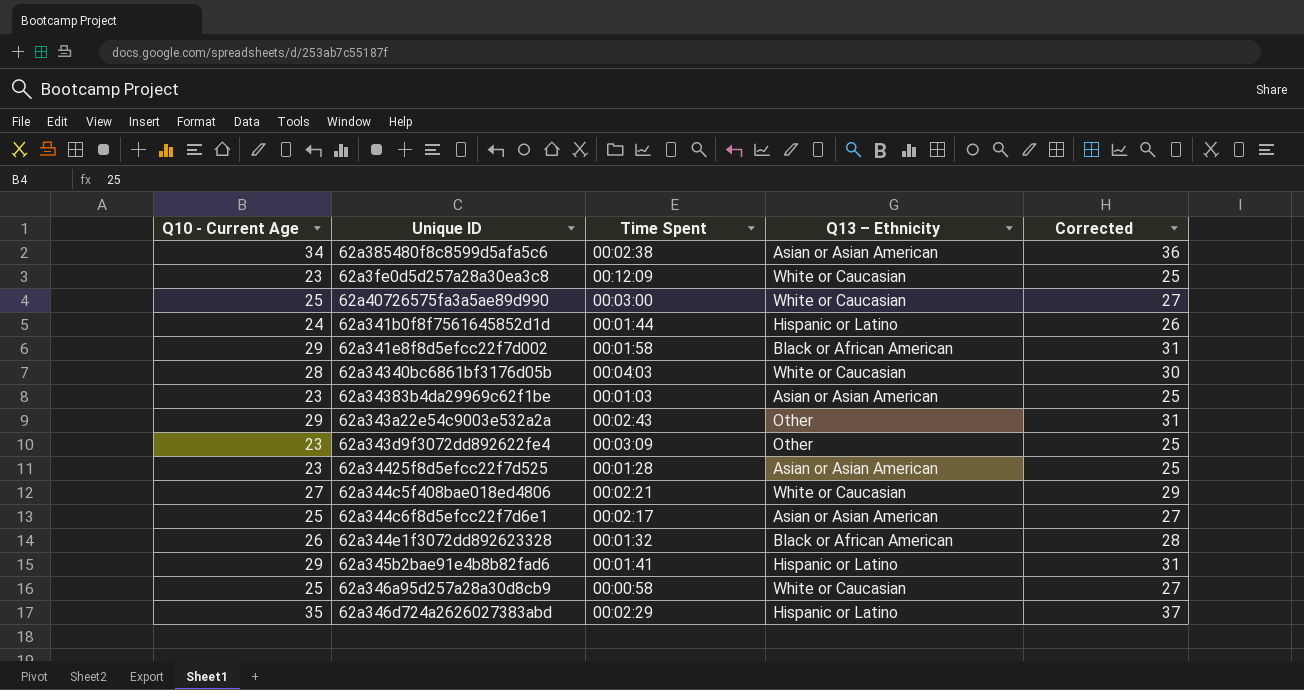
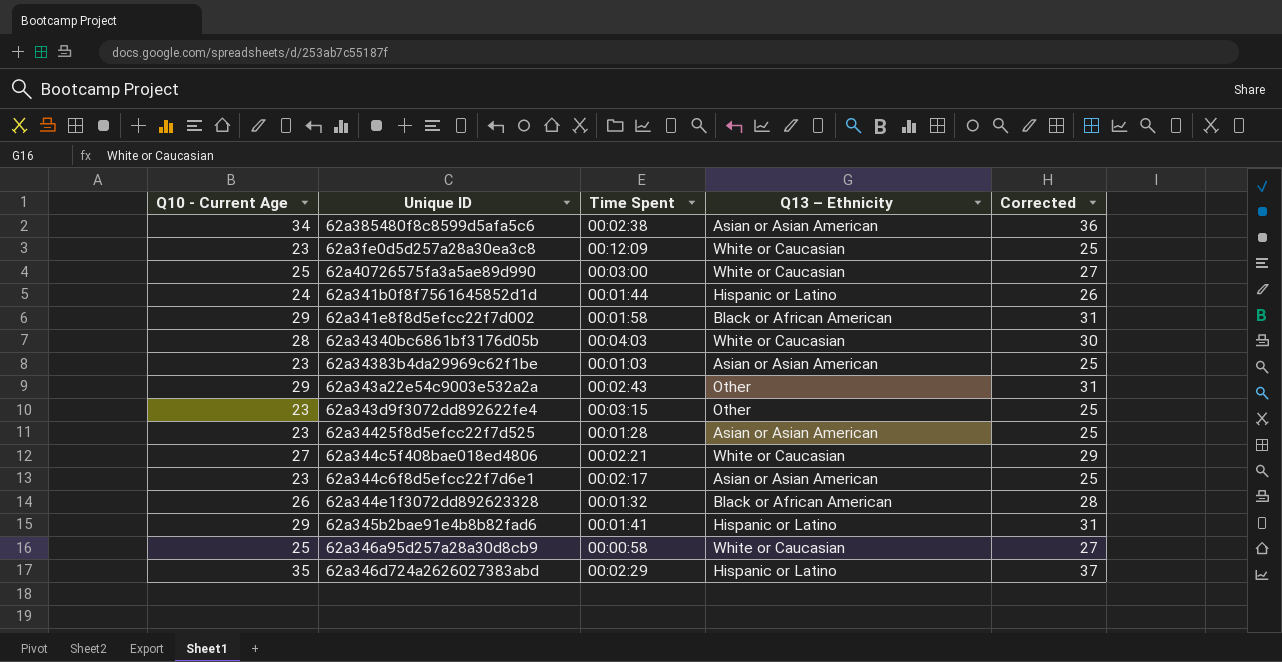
62a343d9f3072dd892622fe4 | Time Spent: 00:03:09 -> 00:03:15
62a344c6f8d5efcc22f7d6e1 | Q10 - Current Age: 25 -> 23
62a344c6f8d5efcc22f7d6e1 | Corrected: 27 -> 25

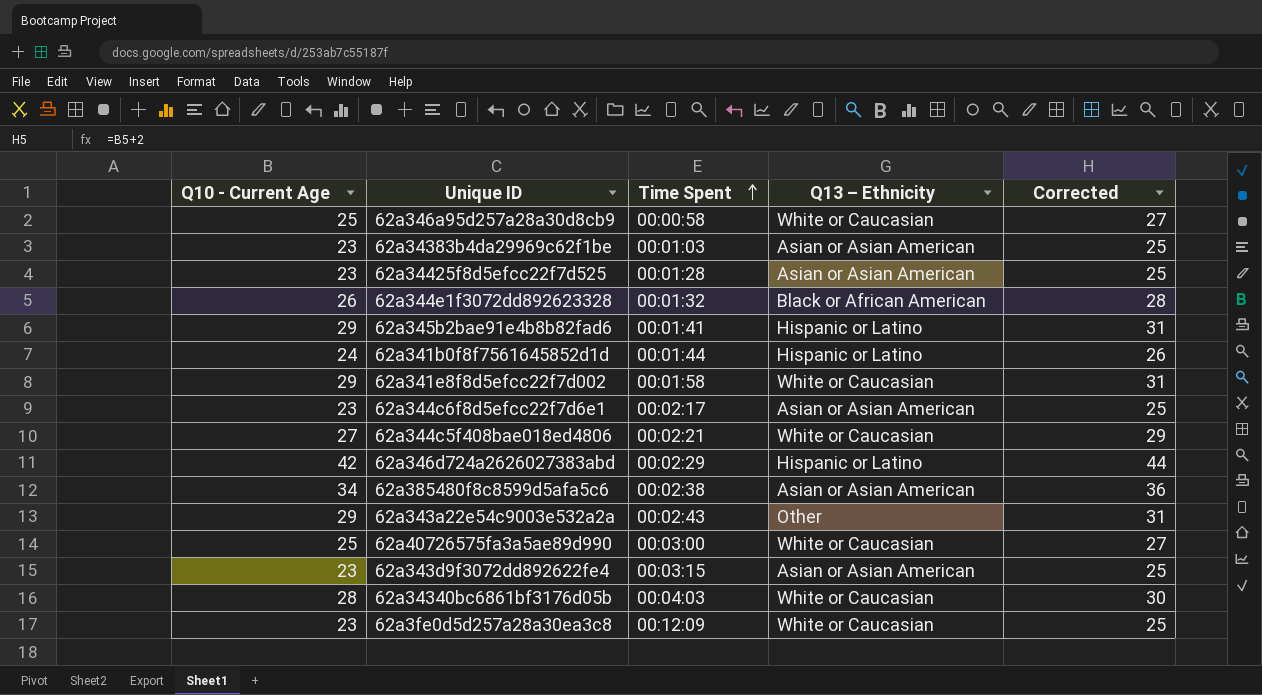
row order: none -> Time Spent ascending
62a341e8f8d5efcc22f7d002 | Q13 – Ethnicity: Black or African American -> White or Caucasian
62a346d724a2626027383abd | Q10 - Current Age: 35 -> 42
62a346d724a2626027383abd | Corrected: 37 -> 44
62a343d9f3072dd892622fe4 | Q13 – Ethnicity: Other -> Asian or Asian American

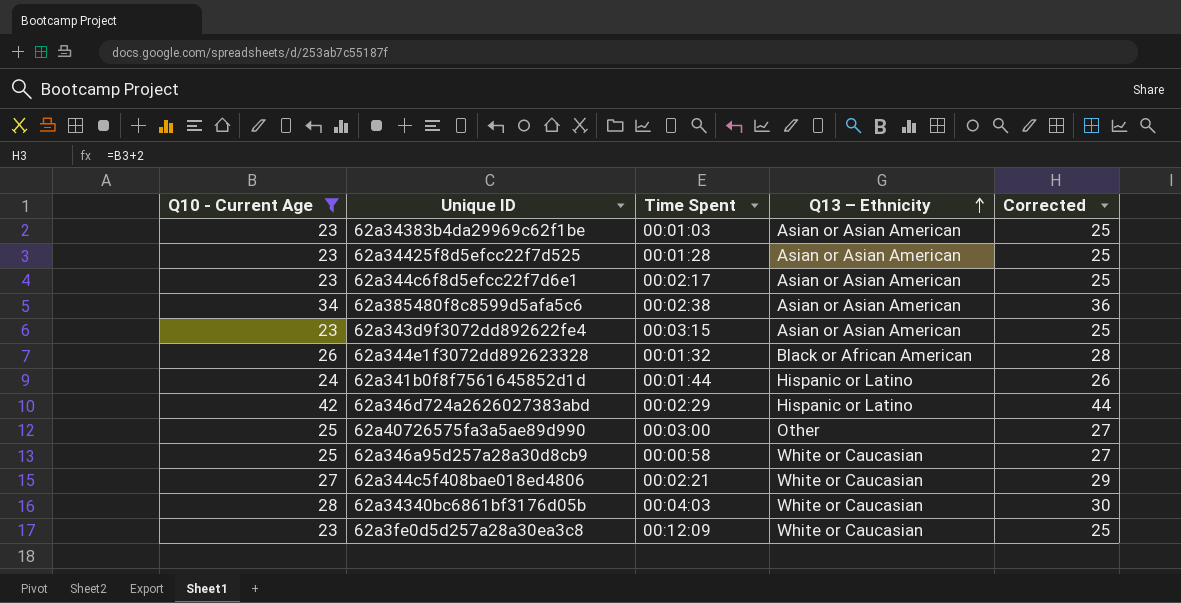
filter: none -> Q10 - Current Age != 29
row order: Time Spent ascending -> Q13 – Ethnicity ascending
62a40726575fa3a5ae89d990 | Q13 – Ethnicity: White or Caucasian -> Other

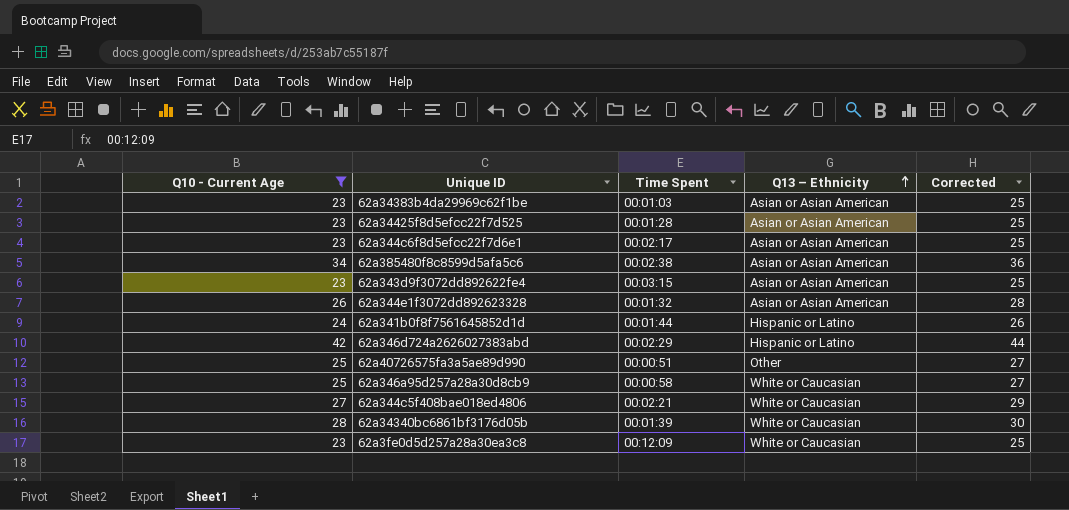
62a344e1f3072dd892623328 | Q13 – Ethnicity: Black or African American -> Asian or Asian American
62a40726575fa3a5ae89d990 | Time Spent: 00:03:00 -> 00:00:51
62a34340bc6861bf3176d05b | Time Spent: 00:04:03 -> 00:01:39

